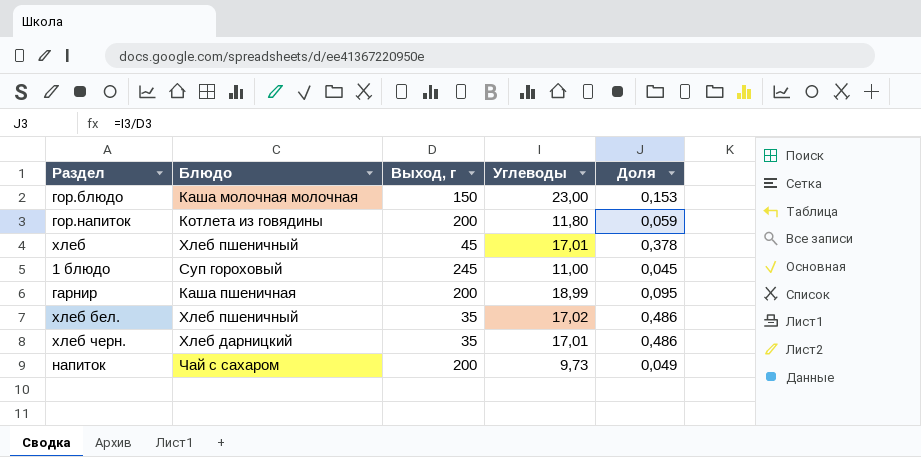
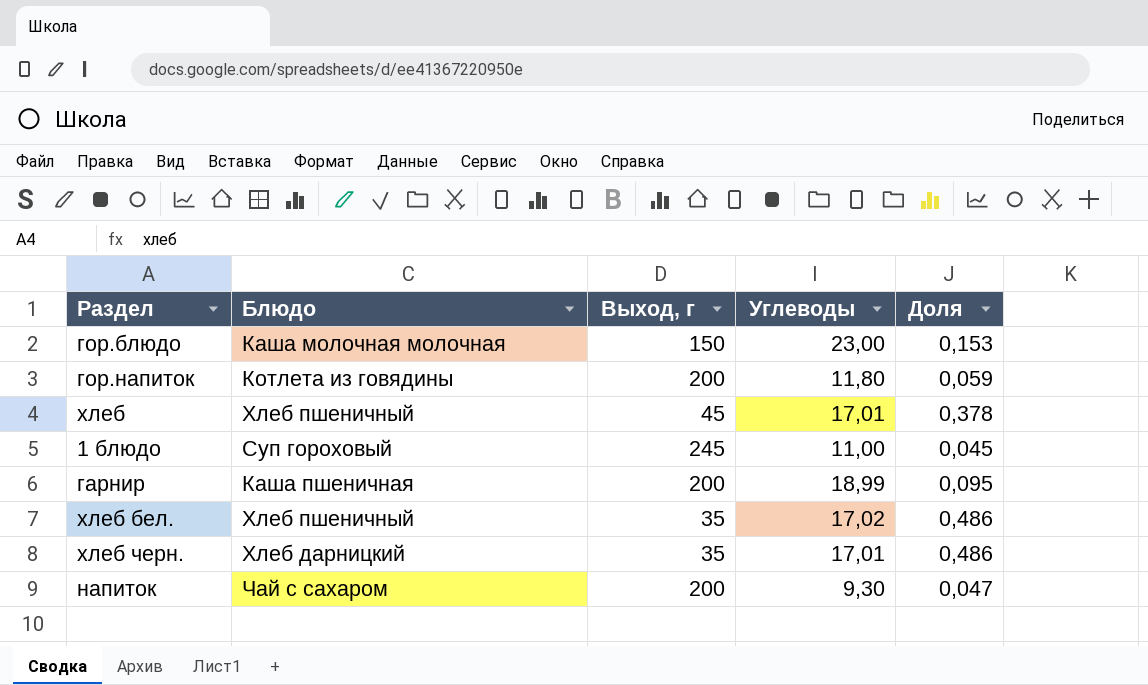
напиток | Углеводы: 9,73 -> 9,30
напиток | Доля: 0,049 -> 0,047

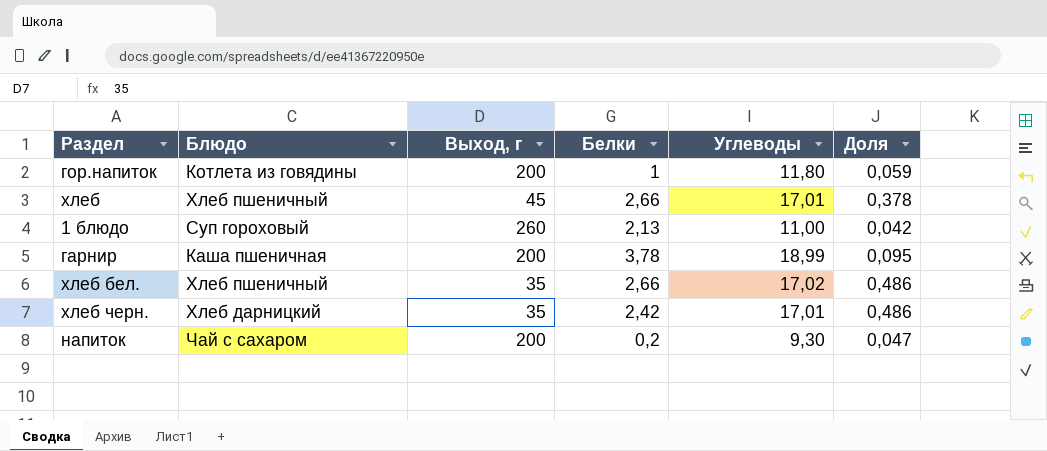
column Белки | position: none -> 4
row гор.блюдо: Каша молочная молочная | 150 | 23,00 | 0,153 -> none
1 блюдо | Выход, г: 245 -> 260
1 блюдо | Доля: 0,045 -> 0,042

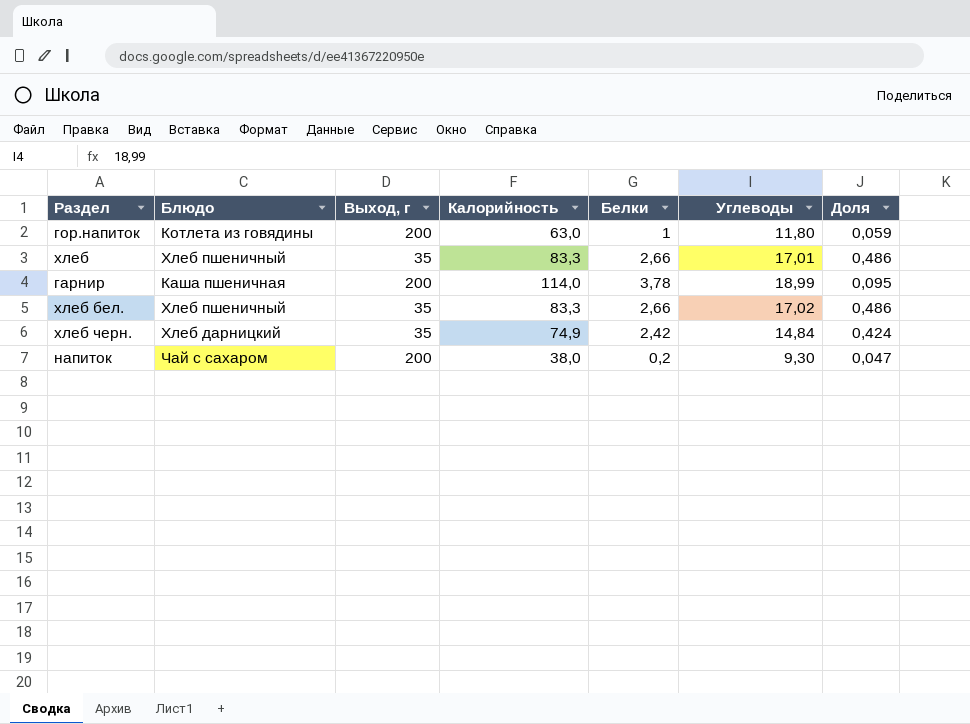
column Калорийность | position: none -> 4
row 1 блюдо: Суп гороховый | 260 | 2,13 | 11,00 | 0,042 -> none
хлеб | Выход, г: 45 -> 35
хлеб | Доля: 0,378 -> 0,486
хлеб черн. | Углеводы: 17,01 -> 14,84
хлеб черн. | Доля: 0,486 -> 0,424

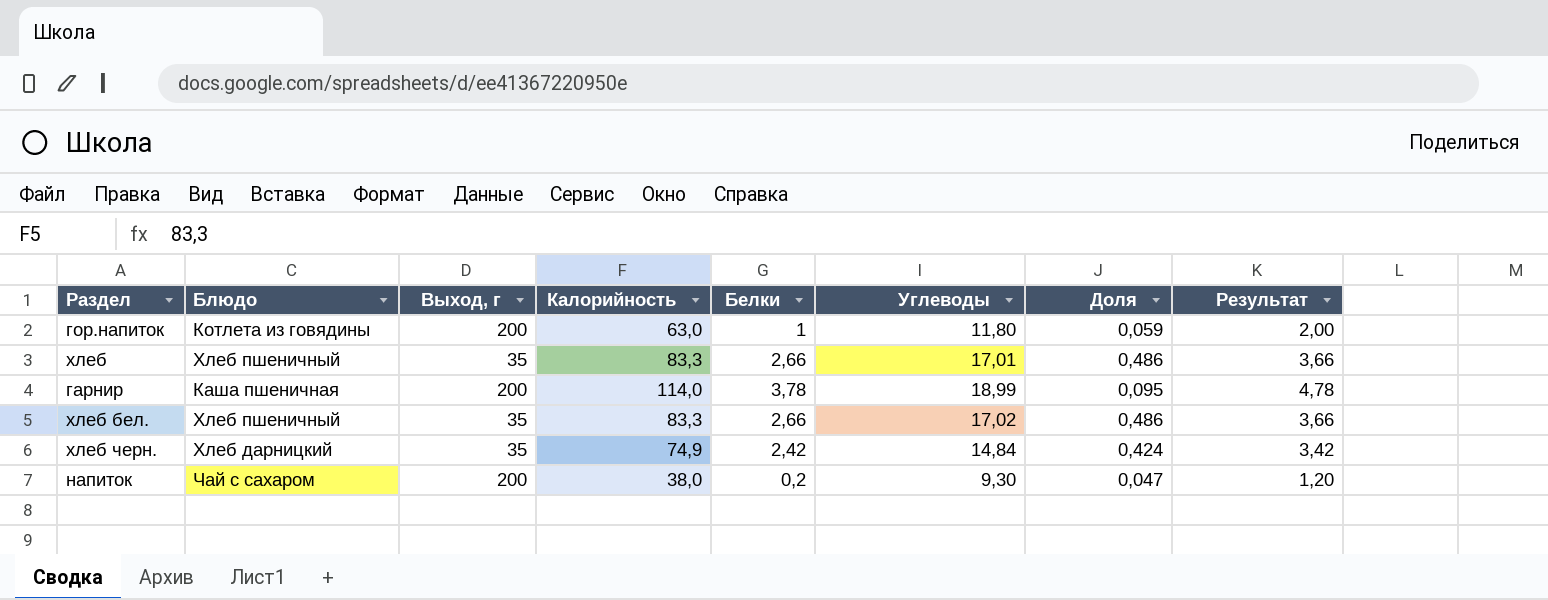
column Результат | formula: none -> [Белки] + 1

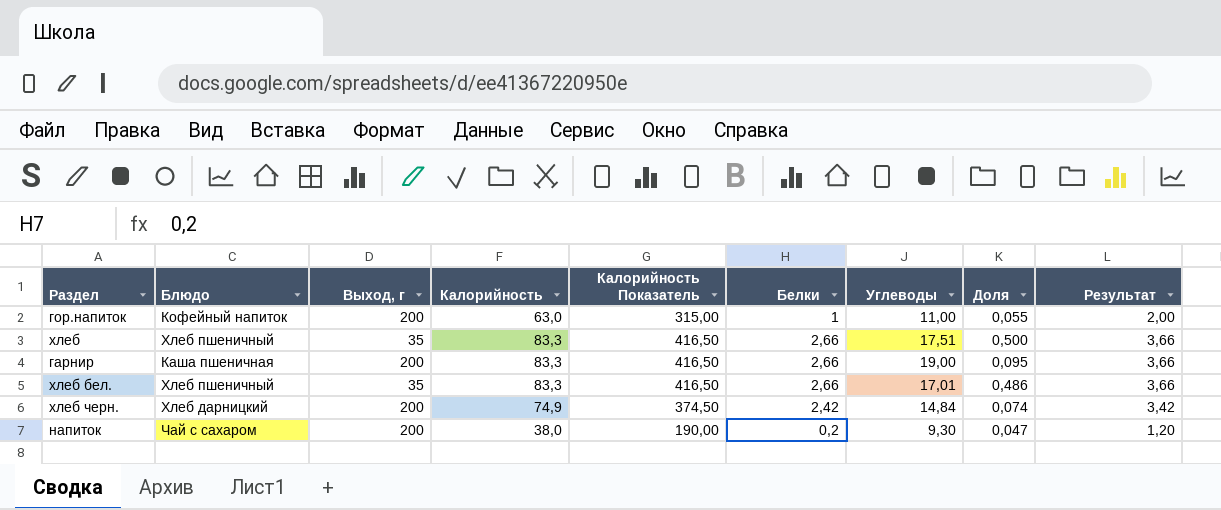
column Калорийность Показатель | formula: none -> [Калорийность] * 5
гор.напиток | Блюдо: Котлета из говядины -> Кофейный напиток
гор.напиток | Углеводы: 11,80 -> 11,00
гор.напиток | Доля: 0,059 -> 0,055
хлеб | Углеводы: 17,01 -> 17,51
хлеб | Доля: 0,486 -> 0,500
гарнир | Калорийность: 114,0 -> 83,3
гарнир | Белки: 3,78 -> 2,66
гарнир | Углеводы: 18,99 -> 19,00
гарнир | Результат: 4,78 -> 3,66
хлеб бел. | Углеводы: 17,02 -> 17,01
хлеб черн. | Выход, г: 35 -> 200
хлеб черн. | Доля: 0,424 -> 0,074

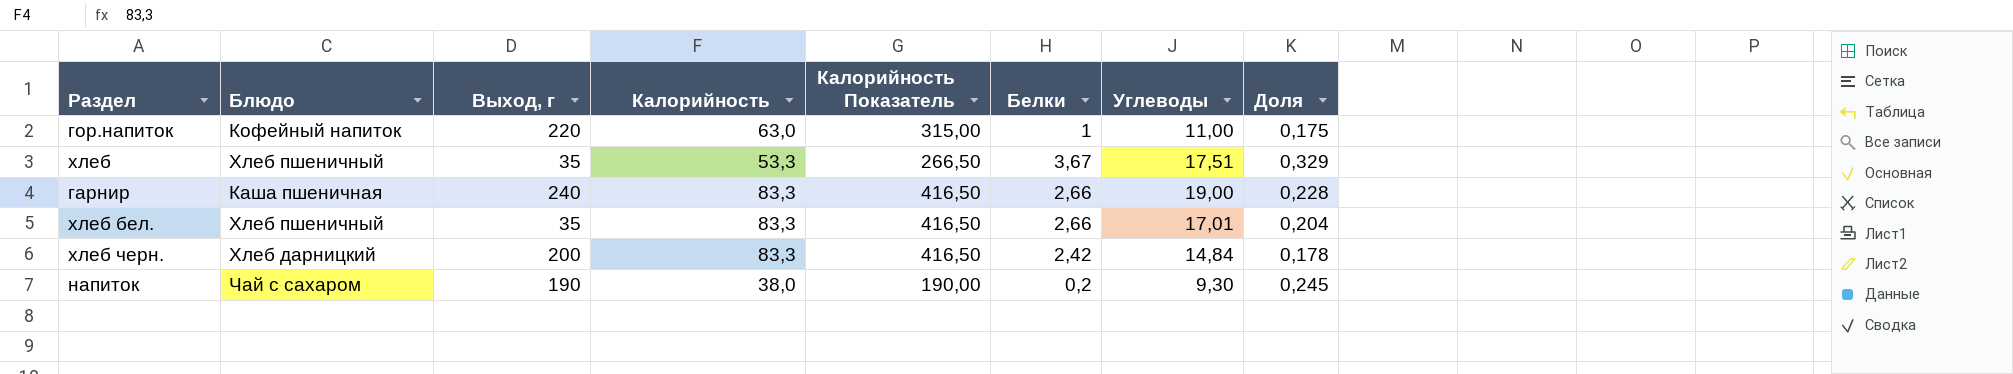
column Результат | formula: [Белки] + 1 -> none
column Доля | formula: [Углеводы] / [Выход, г] -> [Углеводы] / [Калорийность]
гор.напиток | Выход, г: 200 -> 220
хлеб | Калорийность: 83,3 -> 53,3
хлеб | Калорийность Показатель: 416,50 -> 266,50
хлеб | Белки: 2,66 -> 3,67
гарнир | Выход, г: 200 -> 240
хлеб черн. | Калорийность: 74,9 -> 83,3
хлеб черн. | Калорийность Показатель: 374,50 -> 416,50
напиток | Выход, г: 200 -> 190

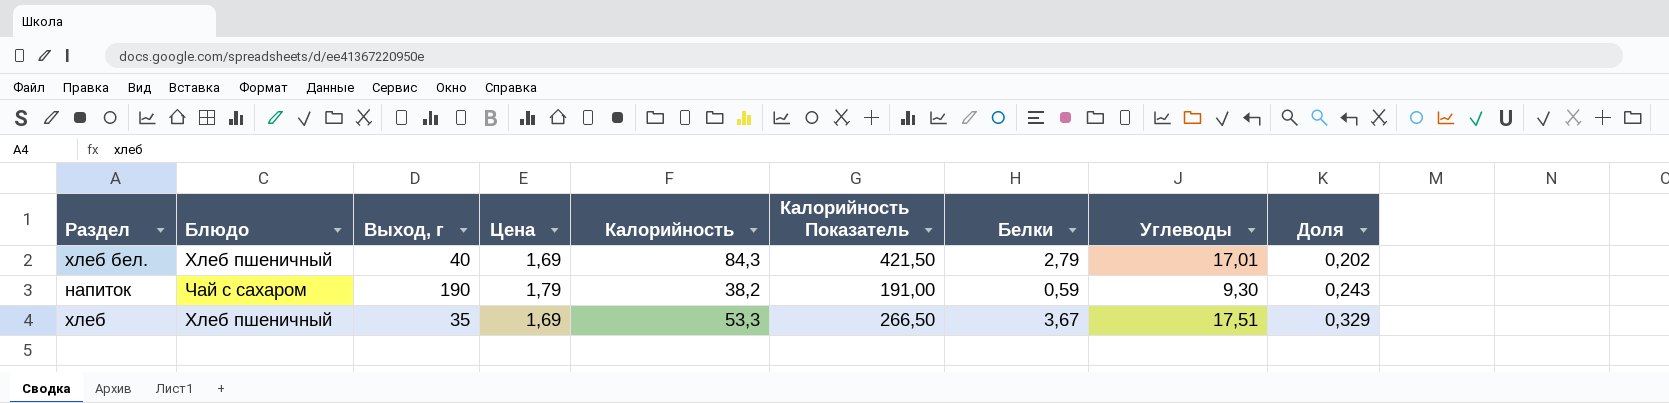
row order: none -> Доля ascending
column Цена | position: none -> 4
row гор.напиток: Кофейный напиток | 220 | 63,0 | 315,00 | 1 | 11,00 | 0,175 -> none
row гарнир: Каша пшеничная | 240 | 83,3 | 416,50 | 2,66 | 19,00 | 0,228 -> none
row хлеб черн.: Хлеб дарницкий | 200 | 83,3 | 416,50 | 2,42 | 14,84 | 0,178 -> none
хлеб бел. | Выход, г: 35 -> 40
хлеб бел. | Калорийность: 83,3 -> 84,3
хлеб бел. | Калорийность Показатель: 416,50 -> 421,50
хлеб бел. | Белки: 2,66 -> 2,79
хлеб бел. | Доля: 0,204 -> 0,202
напиток | Калорийность: 38,0 -> 38,2
напиток | Калорийность Показатель: 190,00 -> 191,00
напиток | Белки: 0,2 -> 0,59
напиток | Доля: 0,245 -> 0,243

